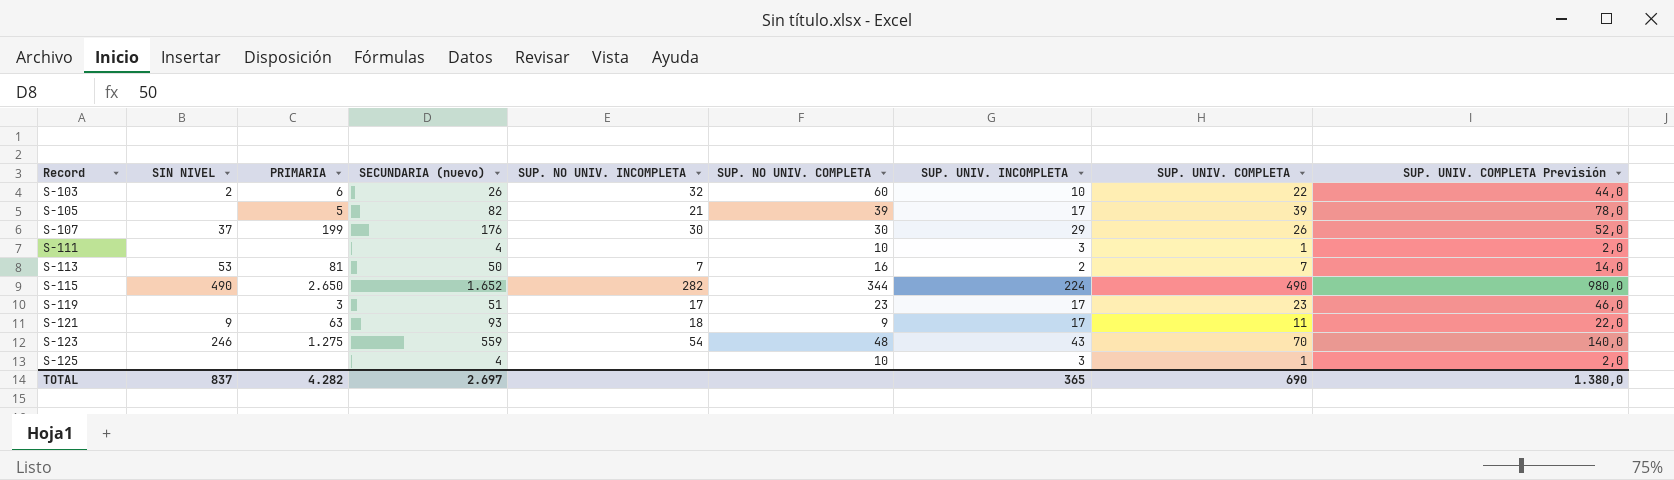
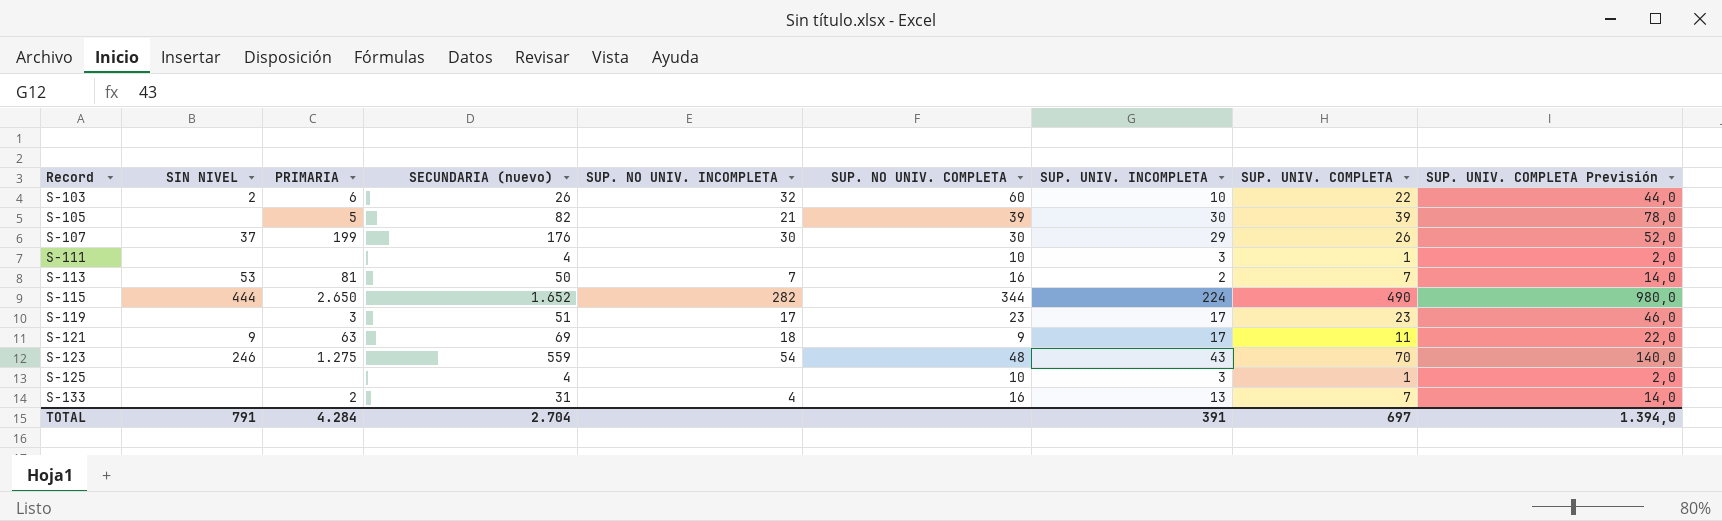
S-105 | SUP. UNIV. INCOMPLETA: 17 -> 30
S-115 | SIN NIVEL: 490 -> 444
S-121 | SECUNDARIA (nuevo): 93 -> 69
row S-133: none -> none | 2 | 31 | 4 | 16 | 13 | 7 | 14,0
TOTAL | SIN NIVEL: 837 -> 791
TOTAL | PRIMARIA: 4.282 -> 4.284
TOTAL | SECUNDARIA (nuevo): 2.697 -> 2.704
TOTAL | SUP. UNIV. INCOMPLETA: 365 -> 391
TOTAL | SUP. UNIV. COMPLETA: 690 -> 697
TOTAL | SUP. UNIV. COMPLETA Previsión: 1.380,0 -> 1.394,0

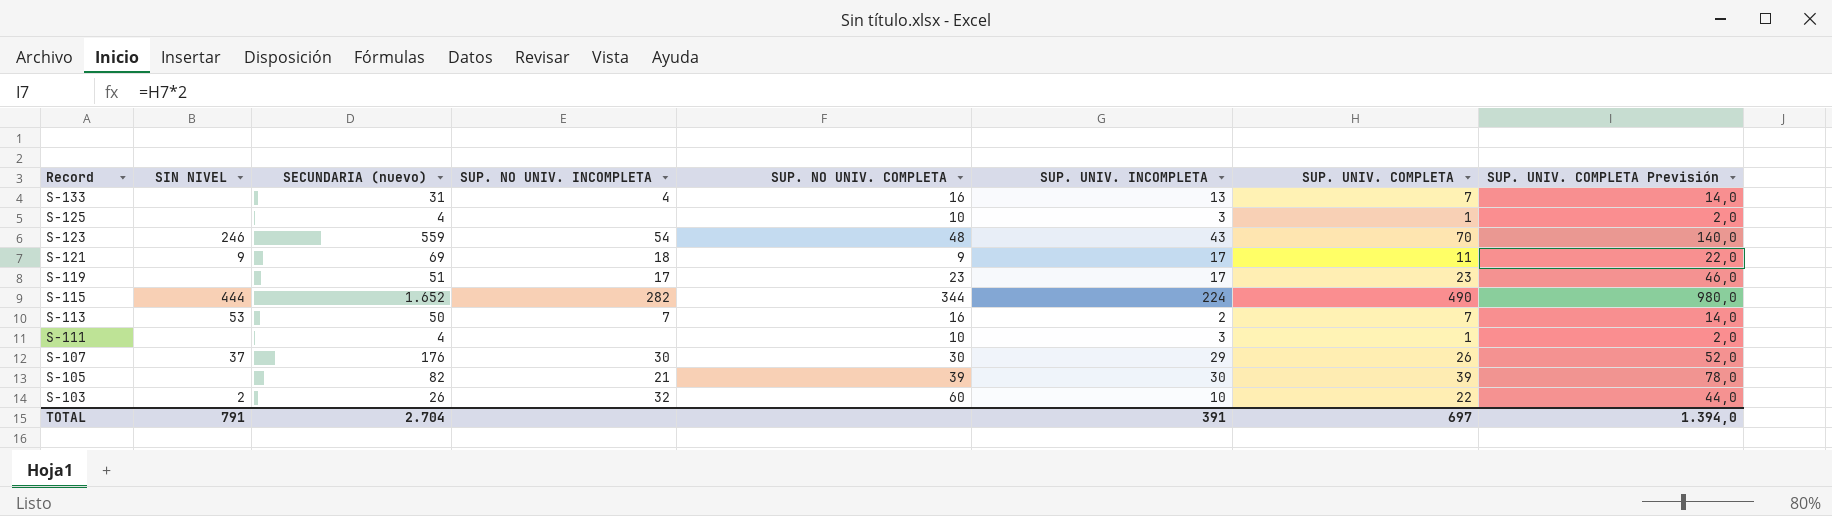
row order: Record ascending -> Record descending
column PRIMARIA | position: 3 -> none

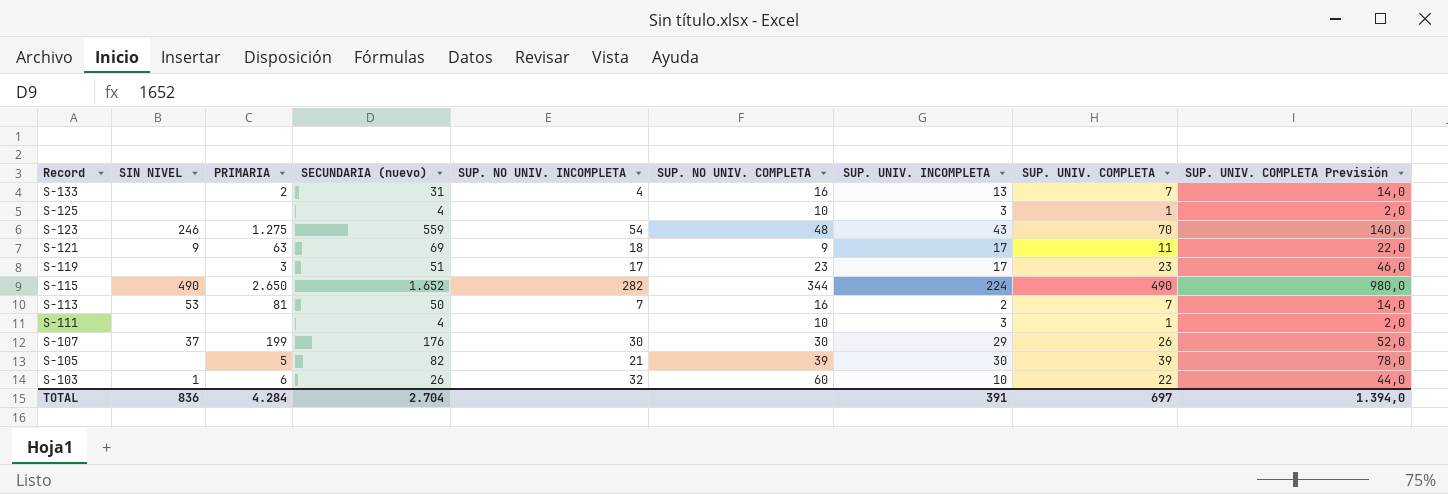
column PRIMARIA | position: none -> 3
S-115 | SIN NIVEL: 444 -> 490
S-103 | SIN NIVEL: 2 -> 1
TOTAL | SIN NIVEL: 791 -> 836

